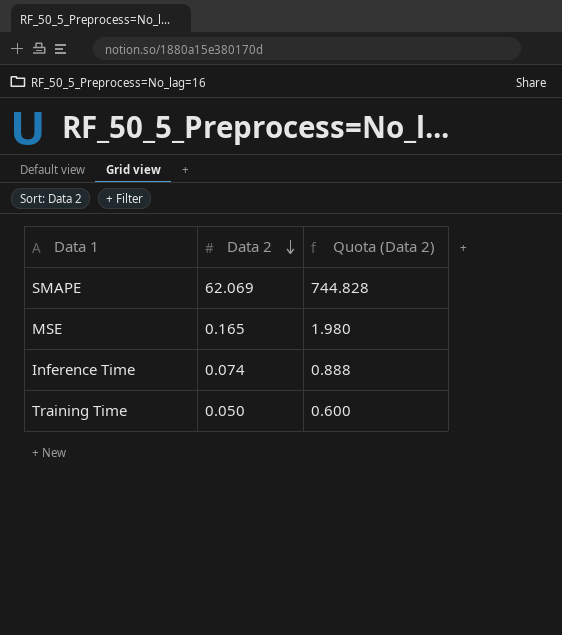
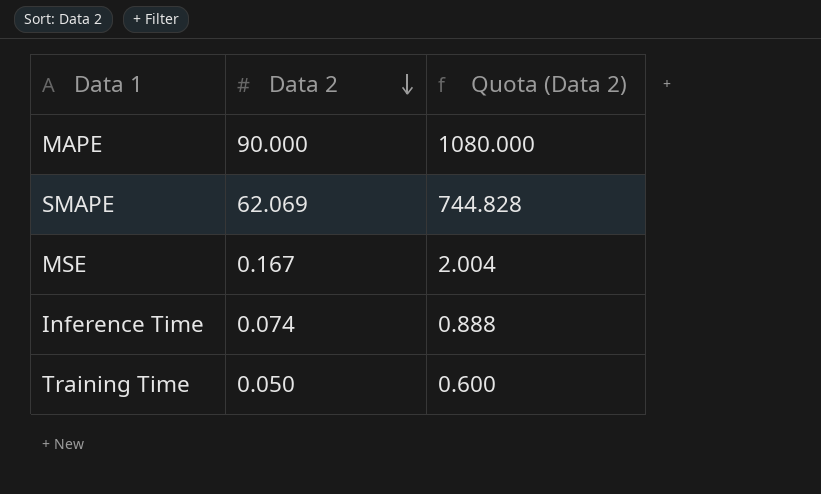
row MAPE: none -> 90.000 | 1080.000
MSE | Data 2: 0.165 -> 0.167
MSE | Quota (Data 2): 1.980 -> 2.004

